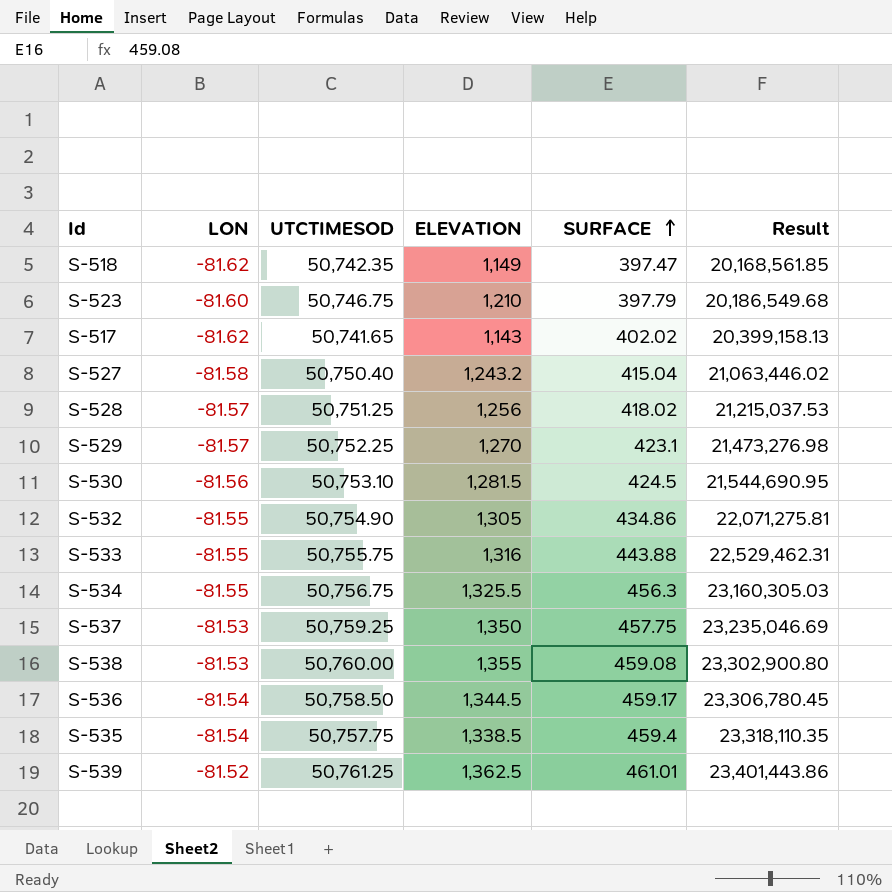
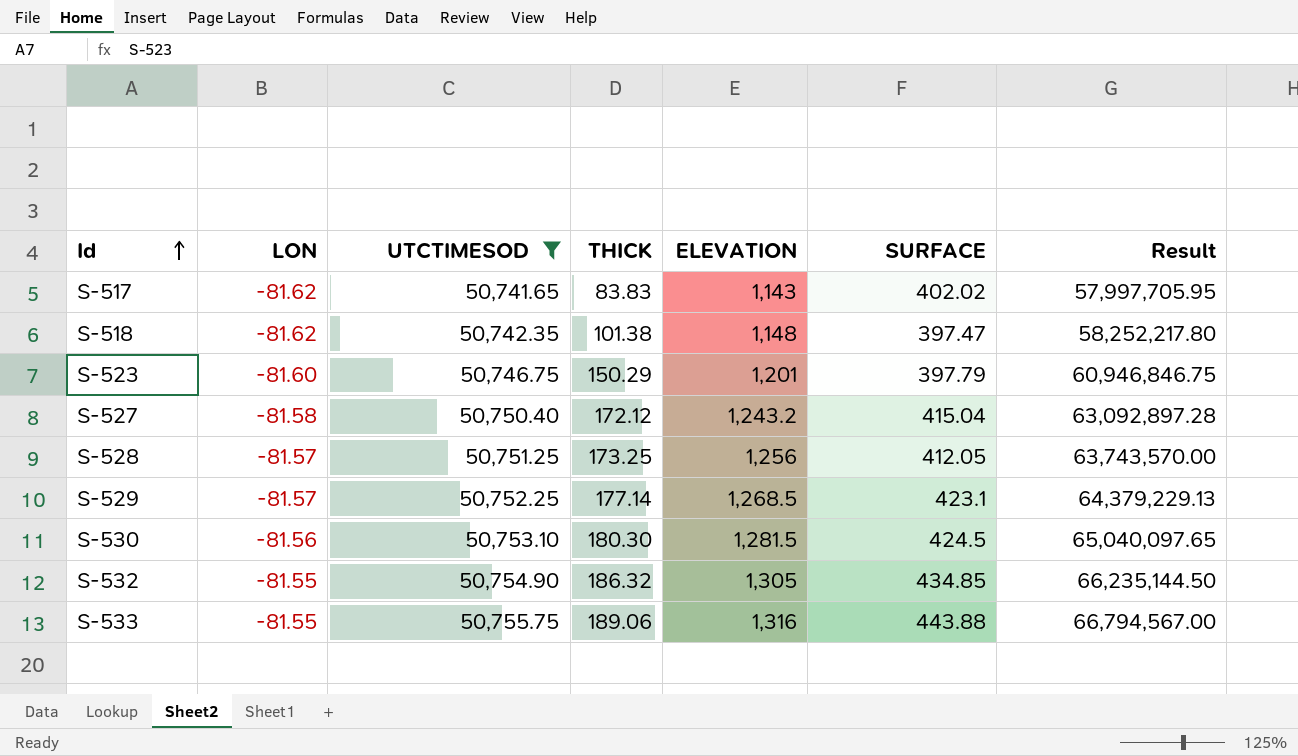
filter: none -> UTCTIMESOD <= 50,755.75
row order: SURFACE ascending -> Id ascending
column THICK | position: none -> 4
column Result | formula: [UTCTIMESOD] * [SURFACE] -> [UTCTIMESOD] * [ELEVATION]
S-518 | ELEVATION: 1,149 -> 1,148
S-523 | ELEVATION: 1,210 -> 1,201
S-528 | SURFACE: 418.02 -> 412.05
S-529 | ELEVATION: 1,270 -> 1,268.5
S-532 | SURFACE: 434.86 -> 434.85

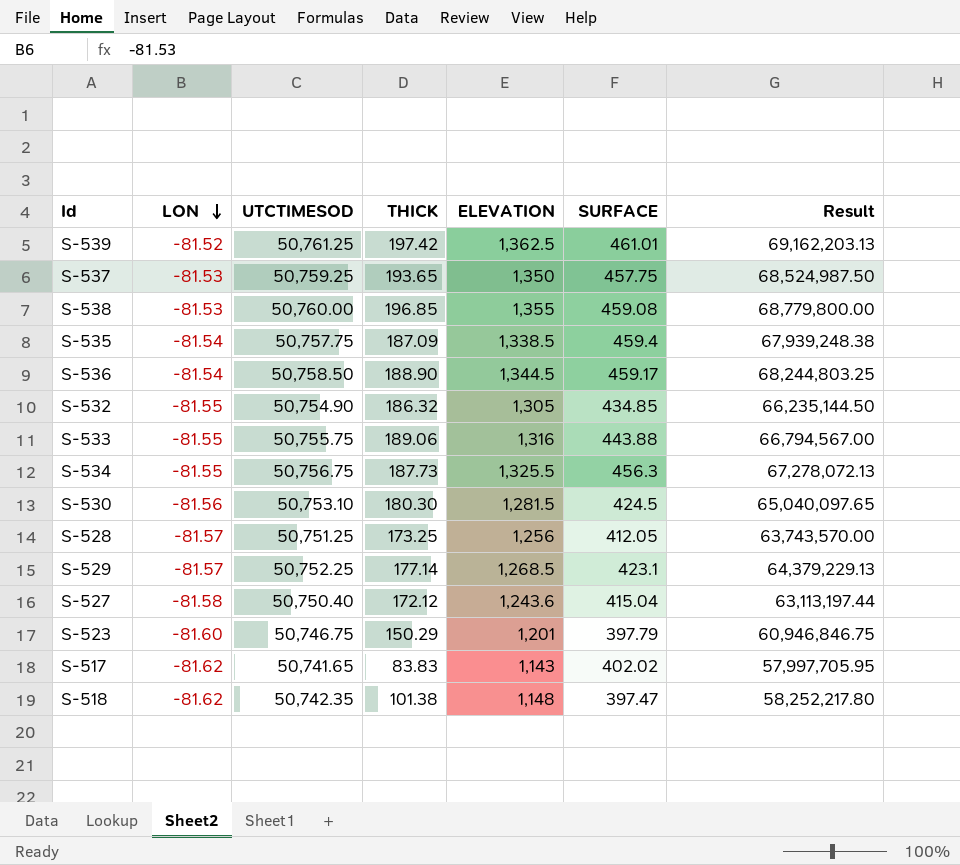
filter: UTCTIMESOD <= 50,755.75 -> none
row order: Id ascending -> LON descending
S-527 | ELEVATION: 1,243.2 -> 1,243.6
S-527 | Result: 63,092,897.28 -> 63,113,197.44

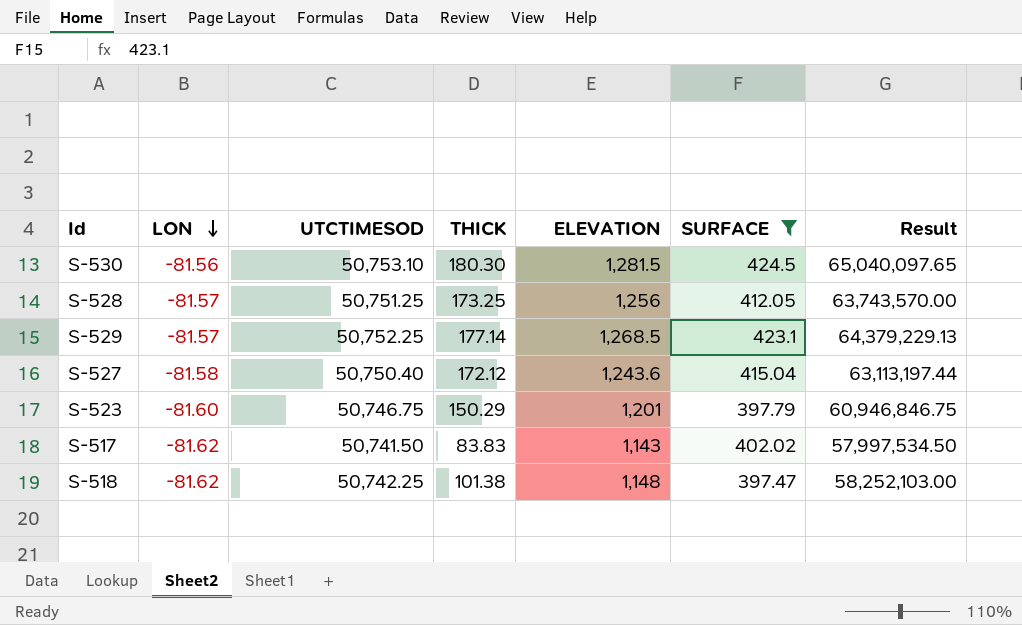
filter: none -> SURFACE <= 424.5
S-517 | UTCTIMESOD: 50,741.65 -> 50,741.50
S-517 | Result: 57,997,705.95 -> 57,997,534.50
S-518 | UTCTIMESOD: 50,742.35 -> 50,742.25
S-518 | Result: 58,252,217.80 -> 58,252,103.00

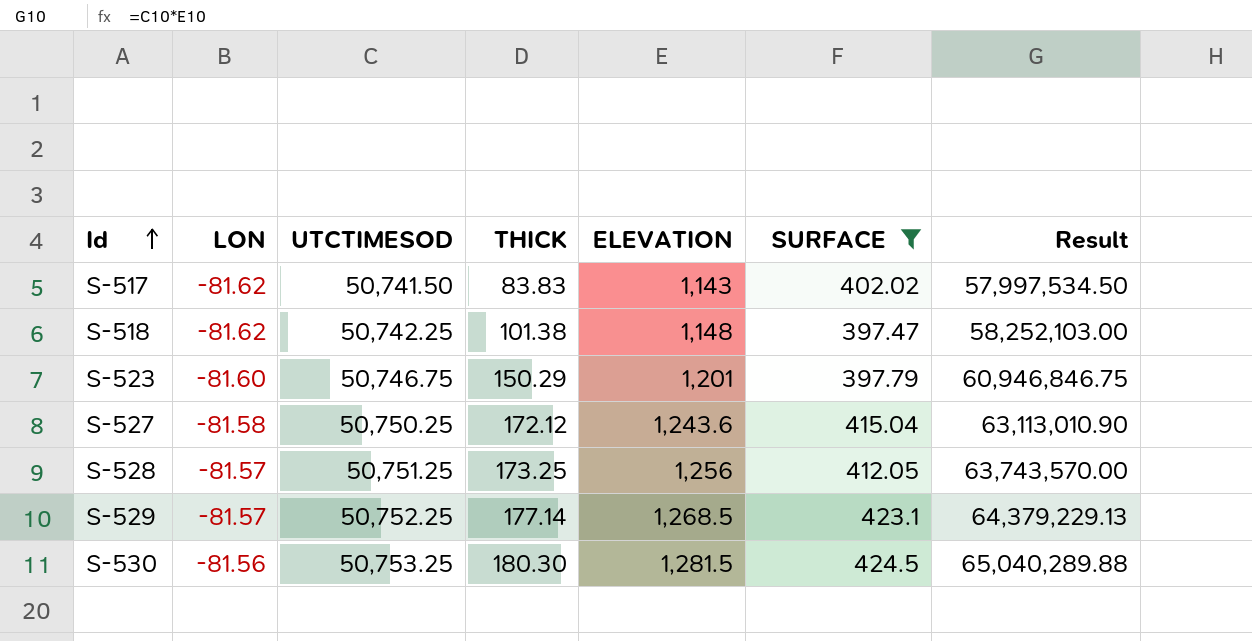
row order: LON descending -> Id ascending
S-527 | UTCTIMESOD: 50,750.40 -> 50,750.25
S-527 | Result: 63,113,197.44 -> 63,113,010.90
S-530 | UTCTIMESOD: 50,753.10 -> 50,753.25
S-530 | Result: 65,040,097.65 -> 65,040,289.88

